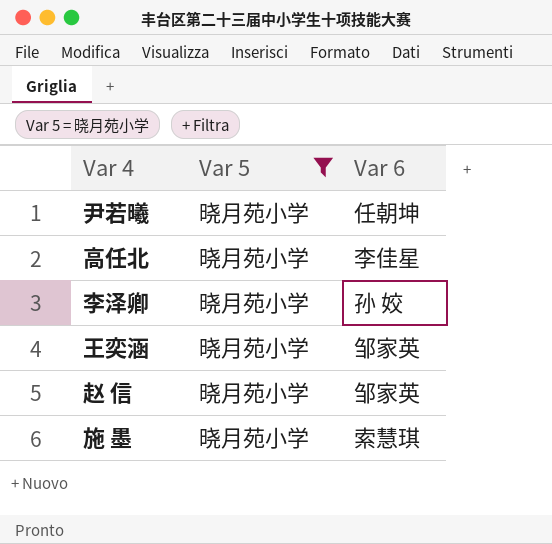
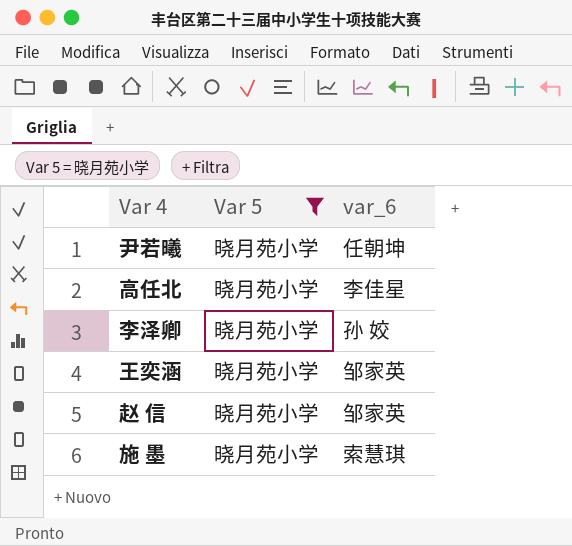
column name: Var 6 -> var_6

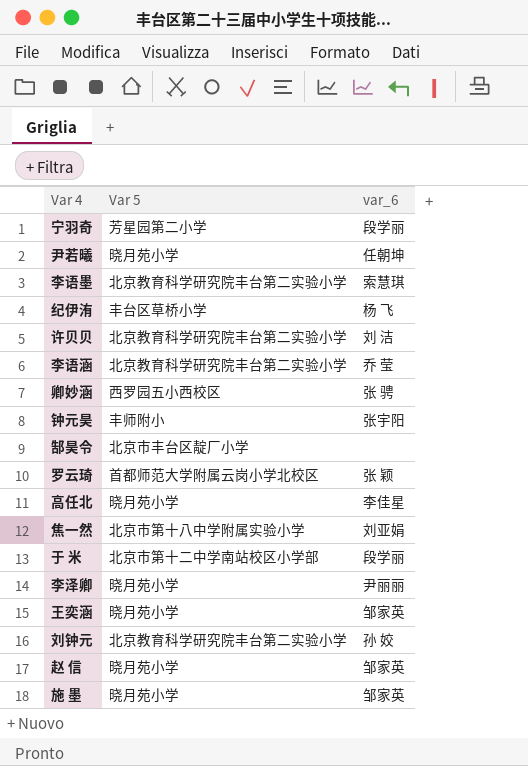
filter: Var 5 = 晓月苑小学 -> none
李泽卿 | var_6: 孙 姣 -> 尹丽丽
施 墨 | var_6: 索慧琪 -> 邹家英

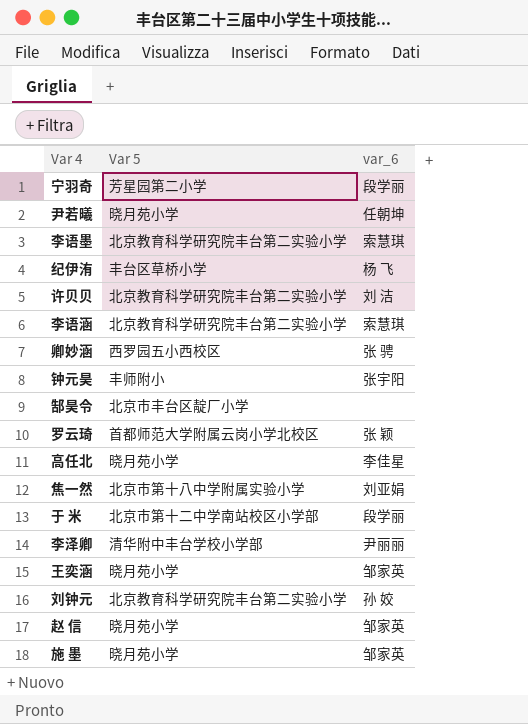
李语涵 | var_6: 乔 莹 -> 索慧琪
李泽卿 | Var 5: 晓月苑小学 -> 清华附中丰台学校小学部

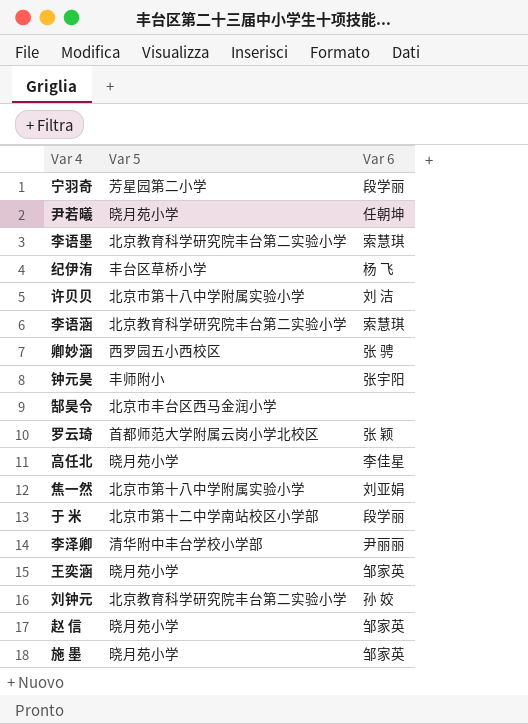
column name: var_6 -> Var 6
许贝贝 | Var 5: 北京教育科学研究院丰台第二实验小学 -> 北京市第十八中学附属实验小学
郜昊令 | Var 5: 北京市丰台区靛厂小学 -> 北京市丰台区西马金润小学

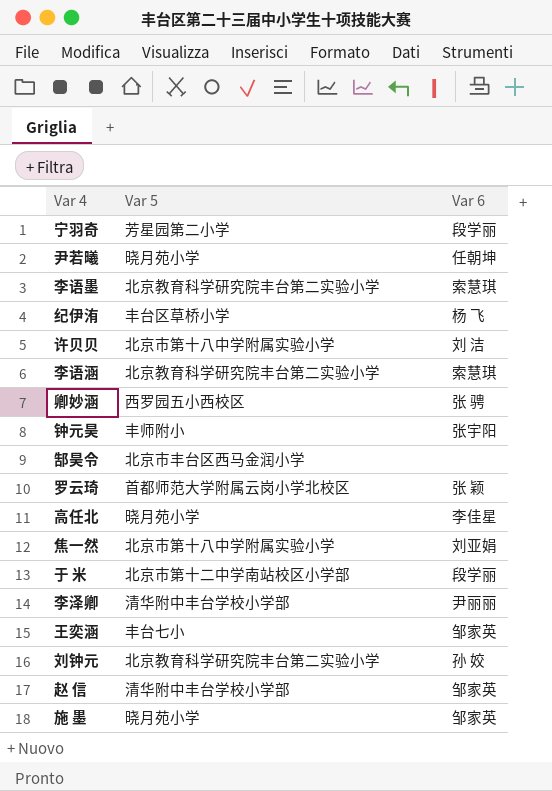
王奕涵 | Var 5: 晓月苑小学 -> 丰台七小
赵 信 | Var 5: 晓月苑小学 -> 清华附中丰台学校小学部

